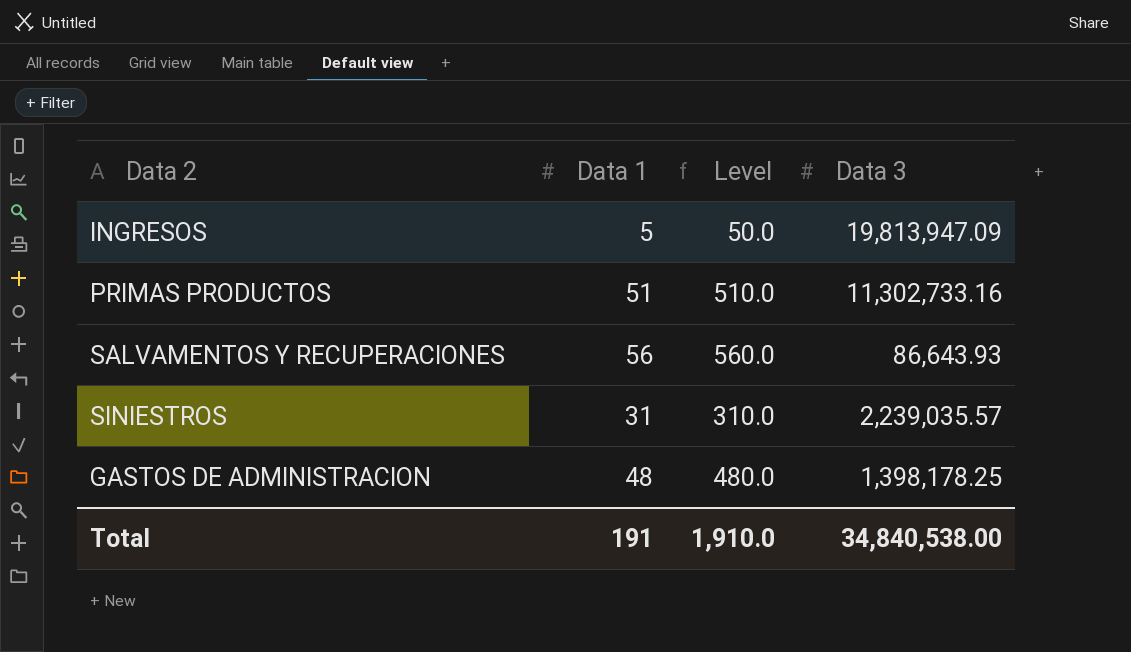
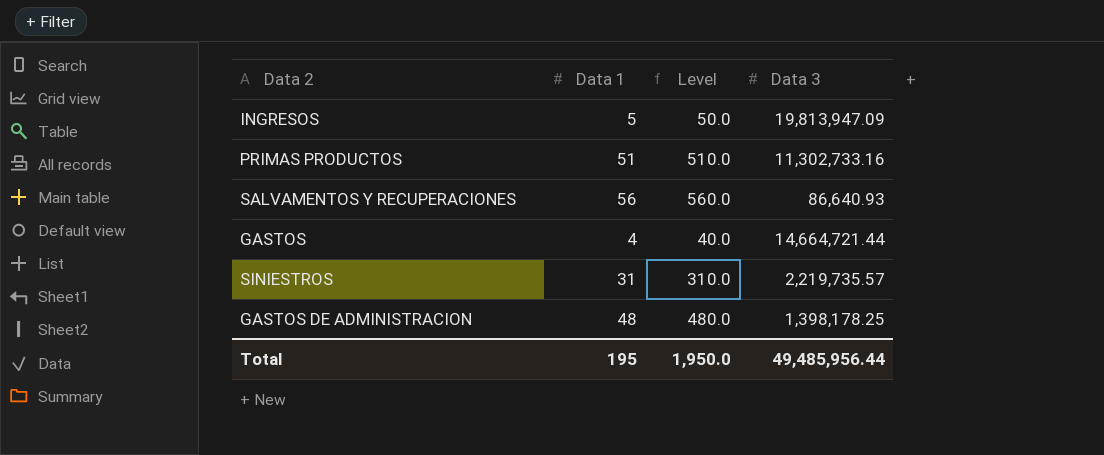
SALVAMENTOS Y RECUPERACIONES | Data 3: 86,643.93 -> 86,640.93
row GASTOS: none -> 4 | 40.0 | 14,664,721.44
SINIESTROS | Data 3: 2,239,035.57 -> 2,219,735.57
Total | Data 1: 191 -> 195
Total | Level: 1,910.0 -> 1,950.0
Total | Data 3: 34,840,538.00 -> 49,485,956.44

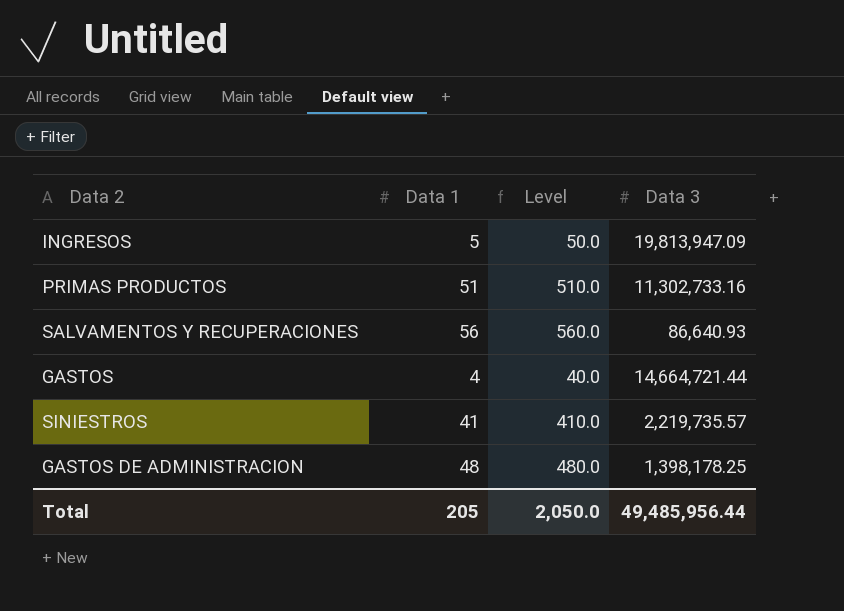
SINIESTROS | Data 1: 31 -> 41
SINIESTROS | Level: 310.0 -> 410.0
Total | Data 1: 195 -> 205
Total | Level: 1,950.0 -> 2,050.0

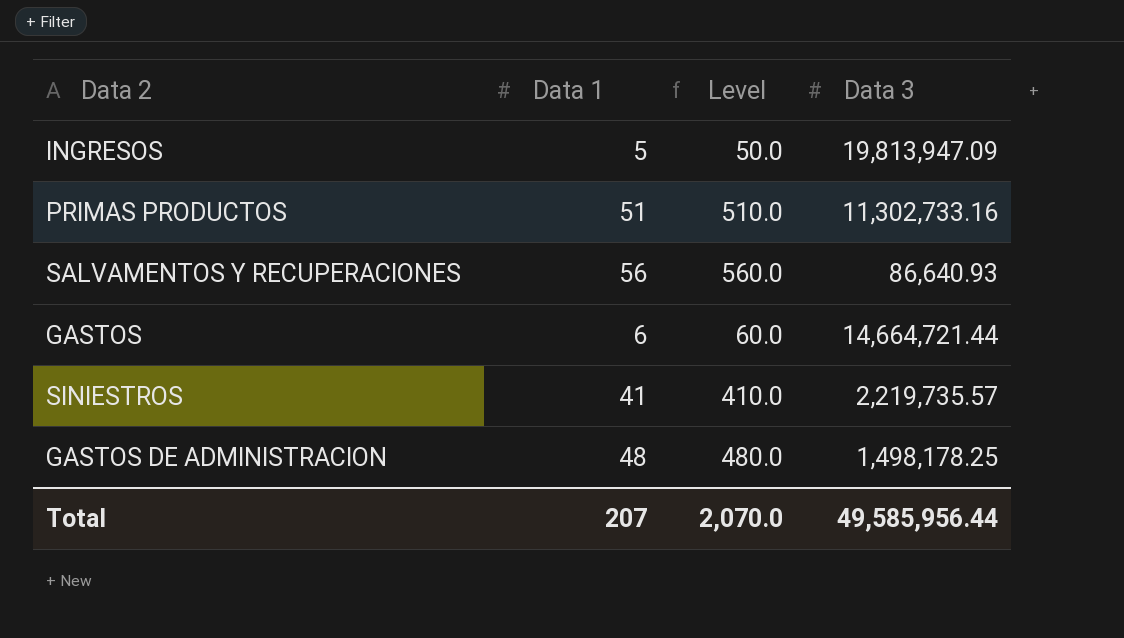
GASTOS | Data 1: 4 -> 6
GASTOS | Level: 40.0 -> 60.0
GASTOS DE ADMINISTRACION | Data 3: 1,398,178.25 -> 1,498,178.25
Total | Data 1: 205 -> 207
Total | Level: 2,050.0 -> 2,070.0
Total | Data 3: 49,485,956.44 -> 49,585,956.44

